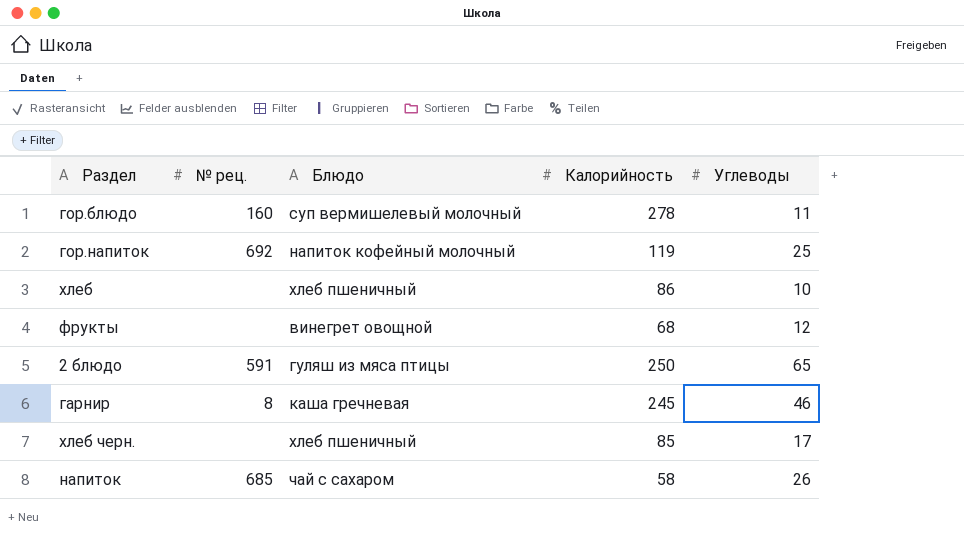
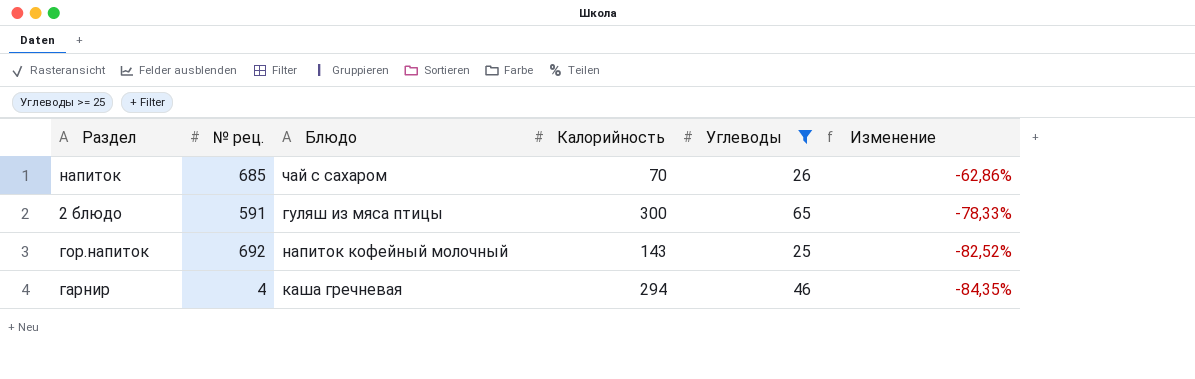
filter: none -> Углеводы >= 25
row order: none -> Изменение descending
column Изменение | formula: none -> ([Углеводы] - [Калорийность]) / [Калорийность]
напиток | Калорийность: 58 -> 70
2 блюдо | Калорийность: 250 -> 300
гор.напиток | Калорийность: 119 -> 143
гарнир | № рец.: 8 -> 4
гарнир | Калорийность: 245 -> 294

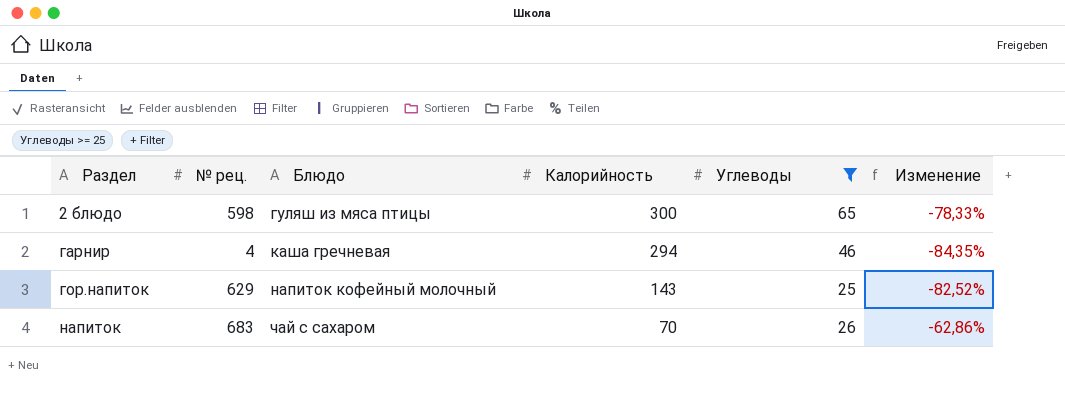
row order: Изменение descending -> Раздел ascending
2 блюдо | № рец.: 591 -> 598
гор.напиток | № рец.: 692 -> 629
напиток | № рец.: 685 -> 683

